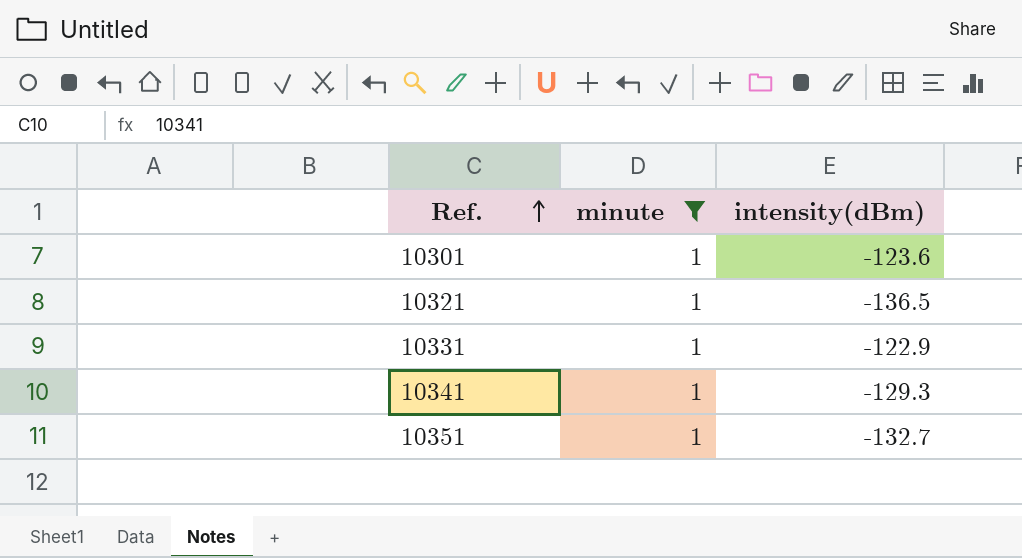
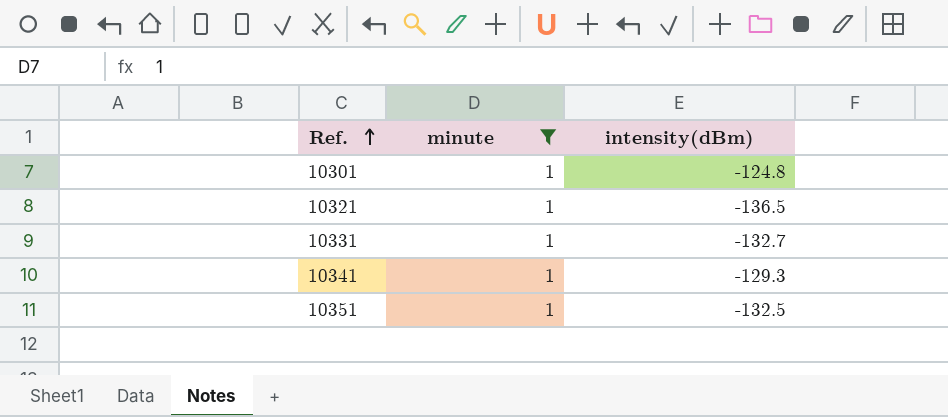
10301 | intensity(dBm): -123.6 -> -124.8
10331 | intensity(dBm): -122.9 -> -132.7
10351 | intensity(dBm): -132.7 -> -132.5

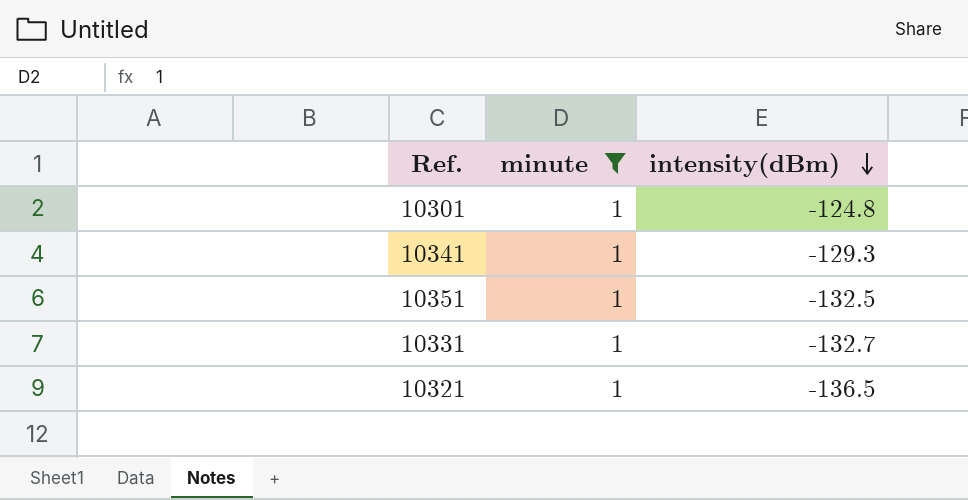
row order: Ref. ascending -> intensity(dBm) descending

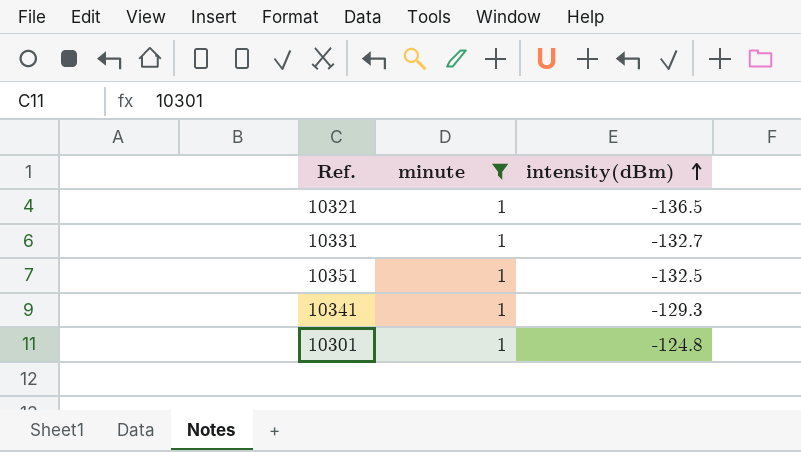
row order: intensity(dBm) descending -> intensity(dBm) ascending

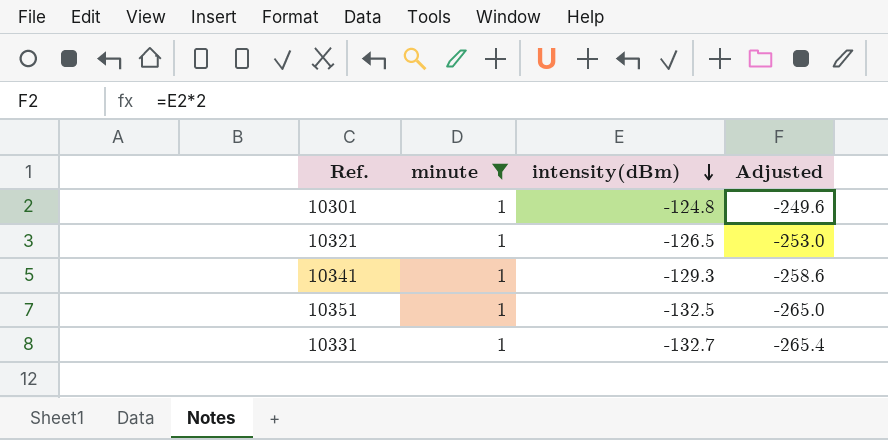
row order: intensity(dBm) ascending -> intensity(dBm) descending
column Adjusted | formula: none -> [intensity(dBm)] * 2
10321 | intensity(dBm): -136.5 -> -126.5

